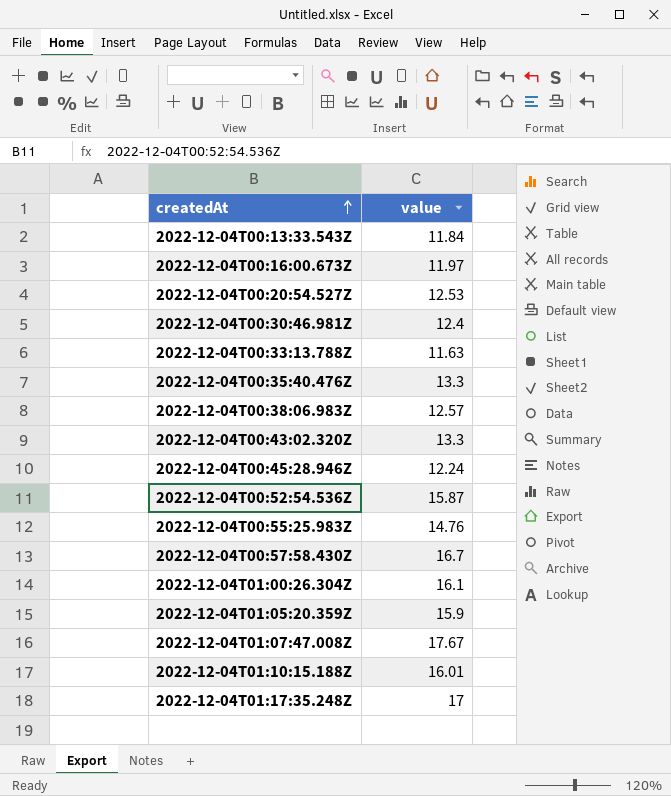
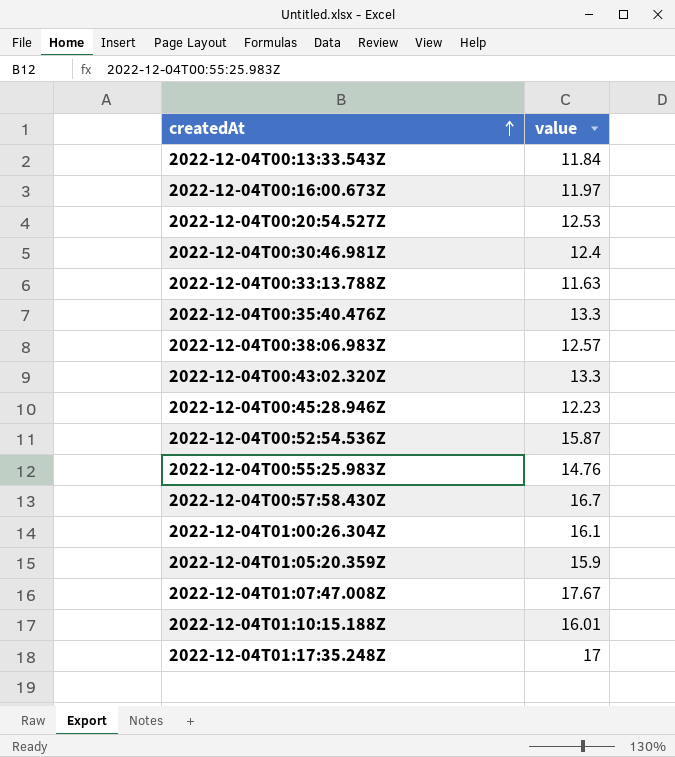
2022-12-04T00:45:28.946Z | value: 12.24 -> 12.23

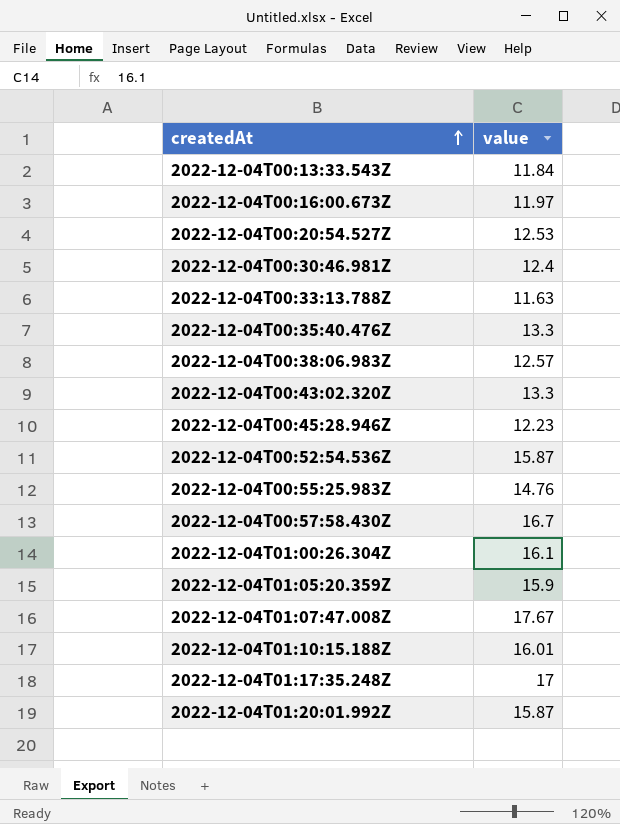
row 2022-12-04T01:20:01.992Z: none -> 15.87

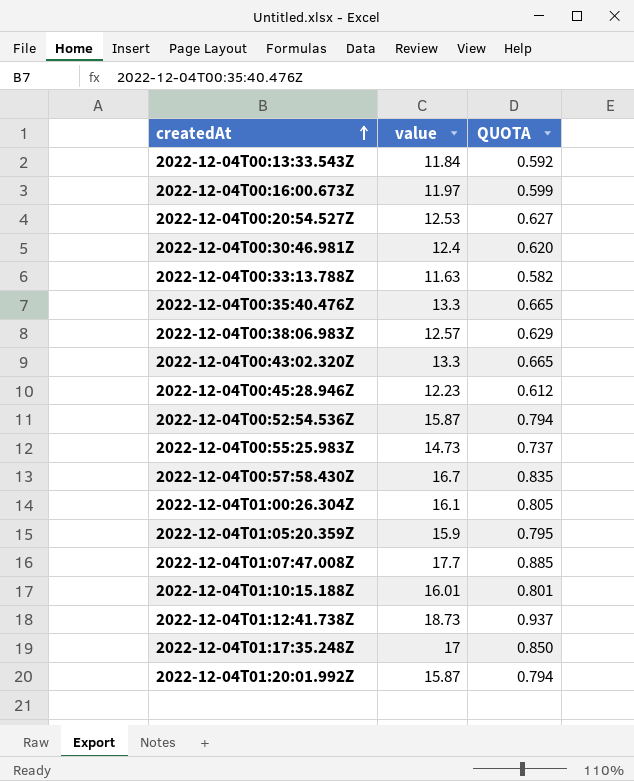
column QUOTA | formula: none -> [value] * 0.05
2022-12-04T00:55:25.983Z | value: 14.76 -> 14.73
2022-12-04T01:07:47.008Z | value: 17.67 -> 17.7
row 2022-12-04T01:12:41.738Z: none -> 18.73 | 0.937

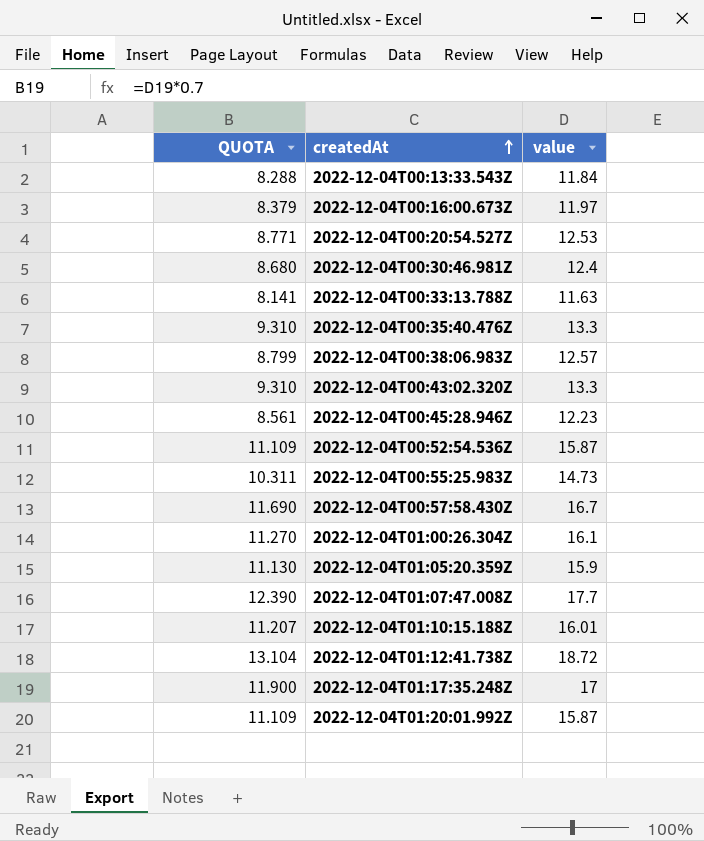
column QUOTA | formula: [value] * 0.05 -> [value] * 0.7
column QUOTA | position: 3 -> 1
2022-12-04T01:12:41.738Z | value: 18.73 -> 18.72

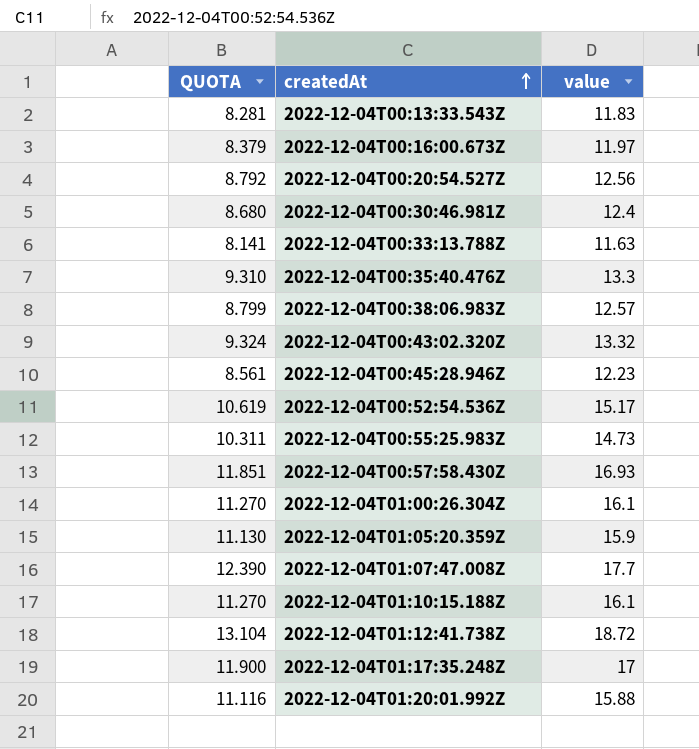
2022-12-04T00:13:33.543Z | QUOTA: 8.288 -> 8.281
2022-12-04T00:13:33.543Z | value: 11.84 -> 11.83
2022-12-04T00:20:54.527Z | QUOTA: 8.771 -> 8.792
2022-12-04T00:20:54.527Z | value: 12.53 -> 12.56
2022-12-04T00:43:02.320Z | QUOTA: 9.310 -> 9.324
2022-12-04T00:43:02.320Z | value: 13.3 -> 13.32
2022-12-04T00:52:54.536Z | QUOTA: 11.109 -> 10.619
2022-12-04T00:52:54.536Z | value: 15.87 -> 15.17
2022-12-04T00:57:58.430Z | QUOTA: 11.690 -> 11.851
2022-12-04T00:57:58.430Z | value: 16.7 -> 16.93
2022-12-04T01:10:15.188Z | QUOTA: 11.207 -> 11.270
2022-12-04T01:10:15.188Z | value: 16.01 -> 16.1
2022-12-04T01:20:01.992Z | QUOTA: 11.109 -> 11.116
2022-12-04T01:20:01.992Z | value: 15.87 -> 15.88

